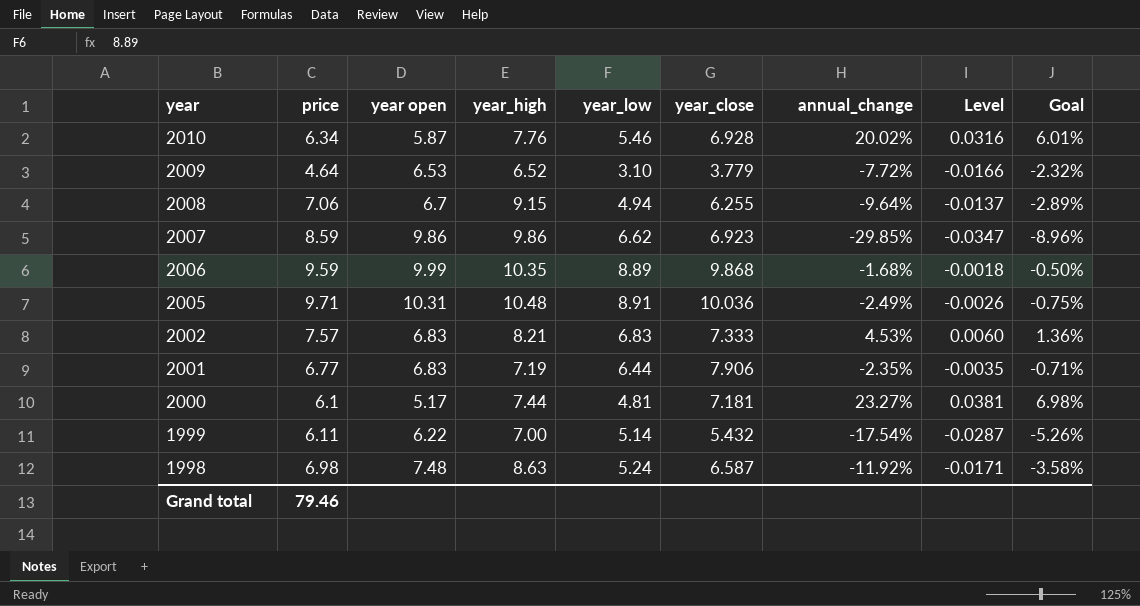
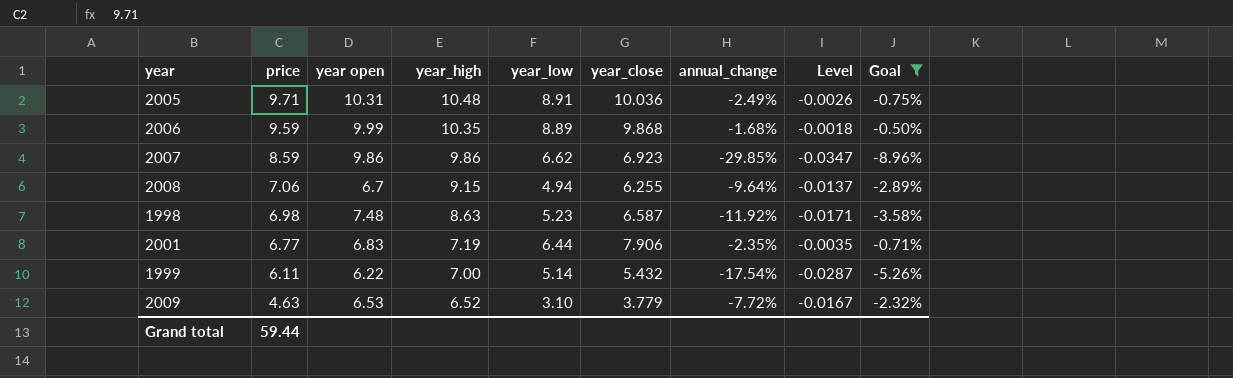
filter: none -> Goal <= -0.50%
row order: year descending -> price descending
1998 | year_low: 5.24 -> 5.23
2009 | price: 4.64 -> 4.63
2009 | Level: -0.0166 -> -0.0167
Grand total | price: 79.46 -> 59.44

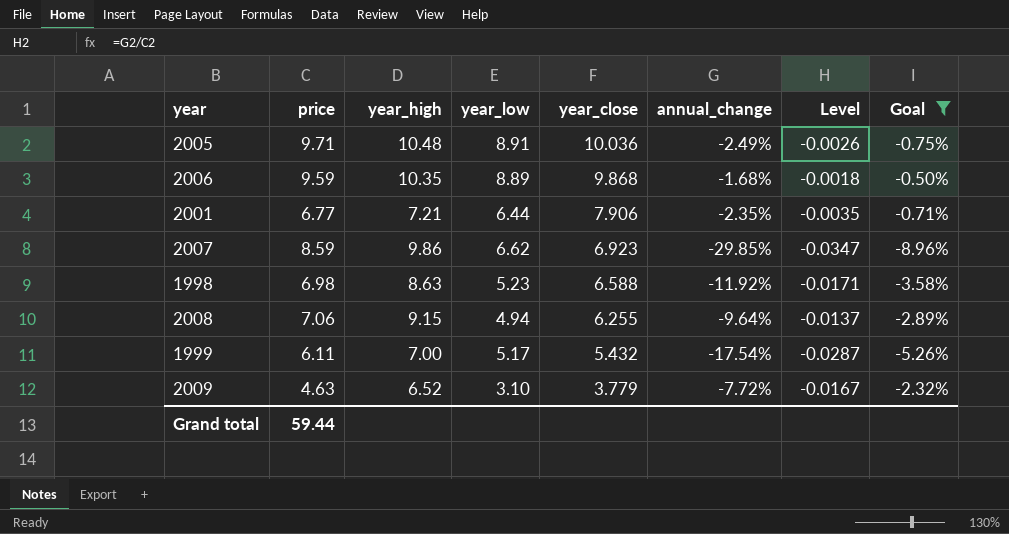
row order: price descending -> year_close descending
column year open | position: 3 -> none
2001 | year_high: 7.19 -> 7.21
1998 | year_close: 6.587 -> 6.588
1999 | year_low: 5.14 -> 5.17

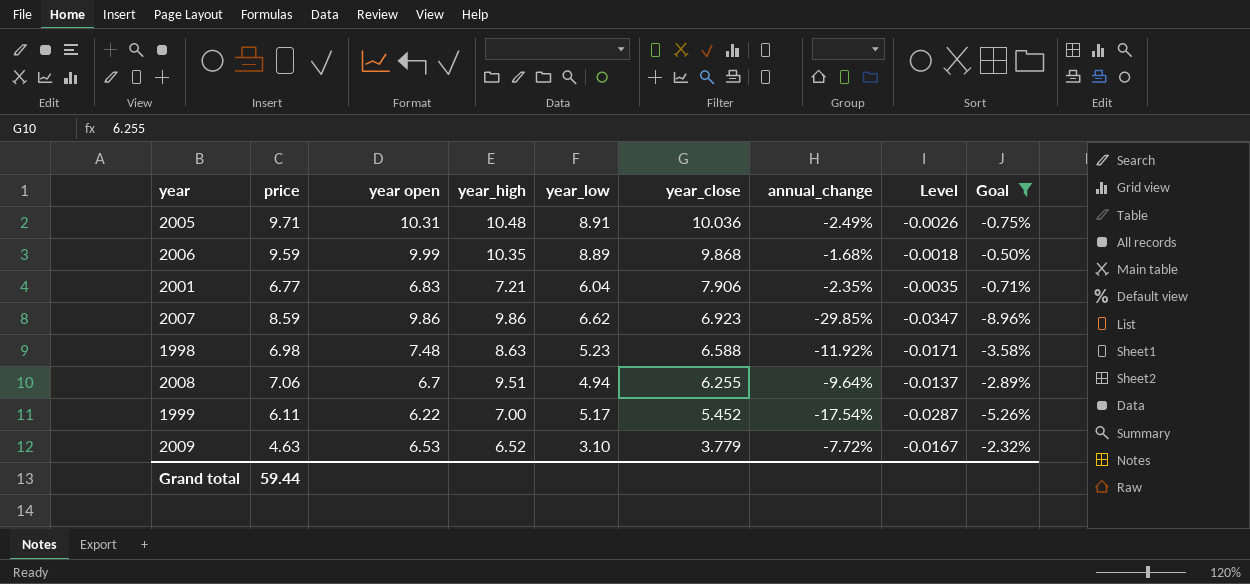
column year open | position: none -> 3
2001 | year_low: 6.44 -> 6.04
2008 | year_high: 9.15 -> 9.51
1999 | year_close: 5.432 -> 5.452

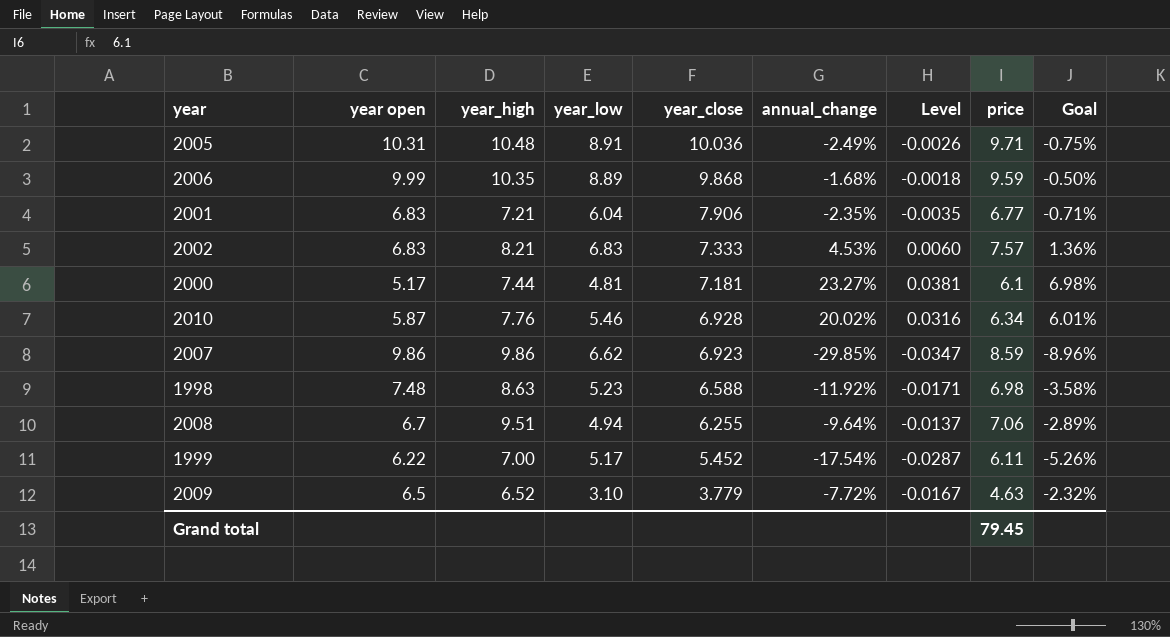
filter: Goal <= -0.50% -> none
column price | position: 2 -> 8
2009 | year open: 6.53 -> 6.5
Grand total | price: 59.44 -> 79.45

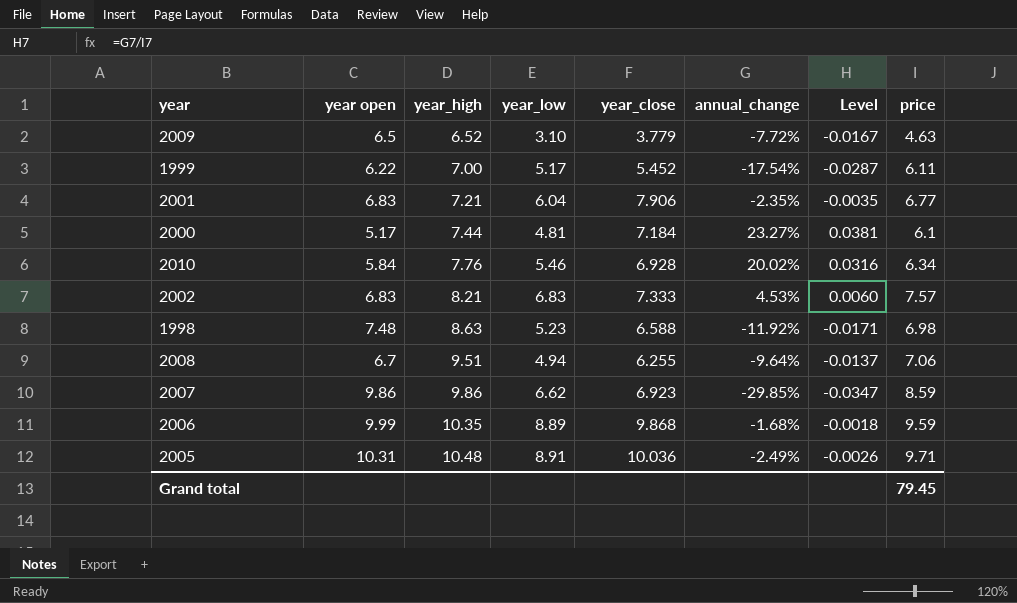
row order: year_close descending -> year_high ascending
column Goal | formula: [annual_change] * 0.3 -> none
2000 | year_close: 7.181 -> 7.184
2010 | year open: 5.87 -> 5.84

